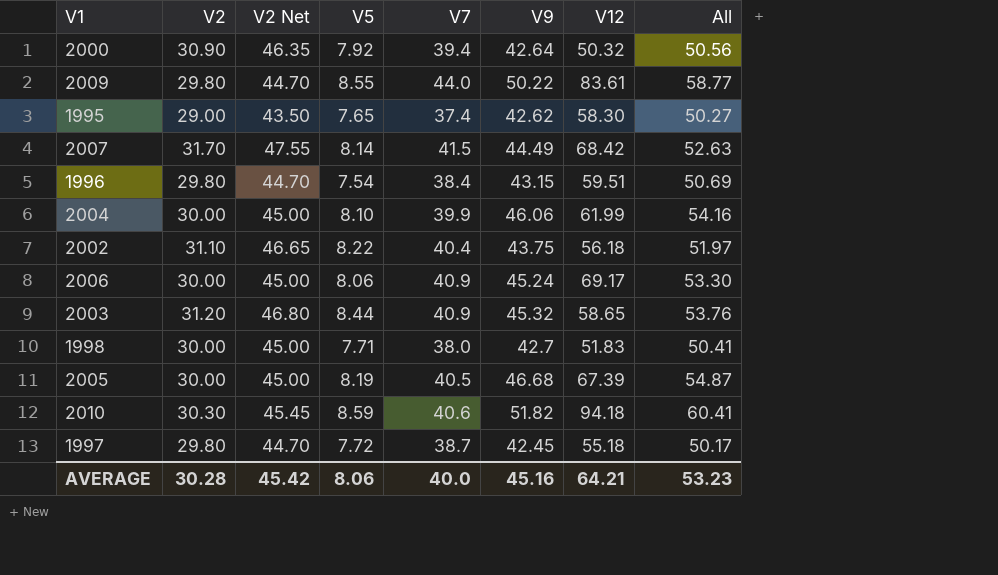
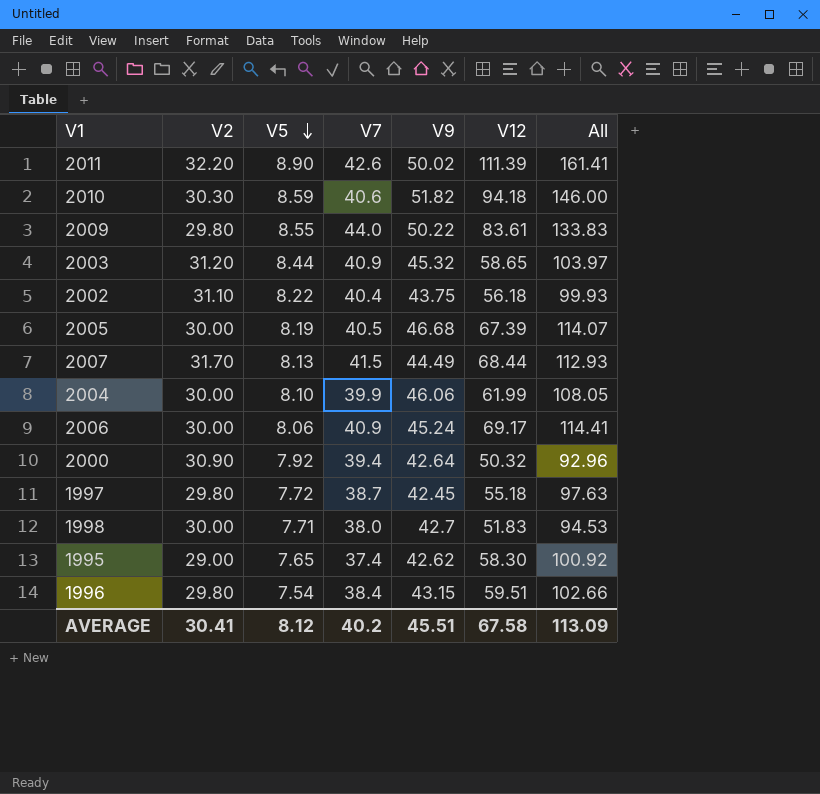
row order: none -> V5 descending
column V2 Net | formula: [V2] * 1.5 -> none
column All | formula: [V5] + [V9] -> [V9] + [V12]
row 2011: none -> 32.20 | 8.90 | 42.6 | 50.02 | 111.39 | 161.41
2007 | V5: 8.14 -> 8.13
2007 | V12: 68.42 -> 68.44
AVERAGE | V2: 30.28 -> 30.41
AVERAGE | V5: 8.06 -> 8.12
AVERAGE | V7: 40.0 -> 40.2
AVERAGE | V9: 45.16 -> 45.51
AVERAGE | V12: 64.21 -> 67.58
AVERAGE | All: 53.23 -> 113.09

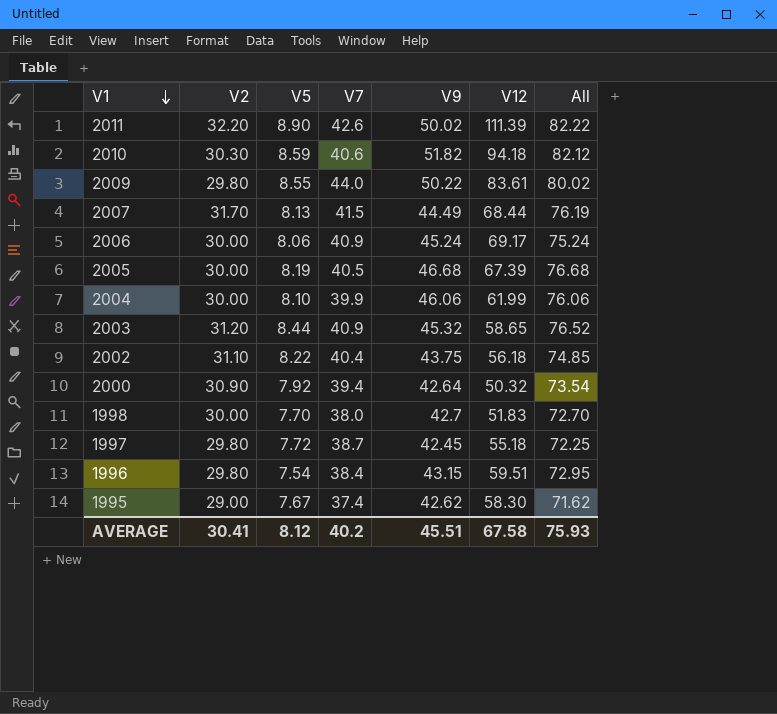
row order: V5 descending -> V1 descending
column All | formula: [V9] + [V12] -> [V2] + [V9]
1998 | V5: 7.71 -> 7.70
1995 | V5: 7.65 -> 7.67
AVERAGE | All: 113.09 -> 75.93

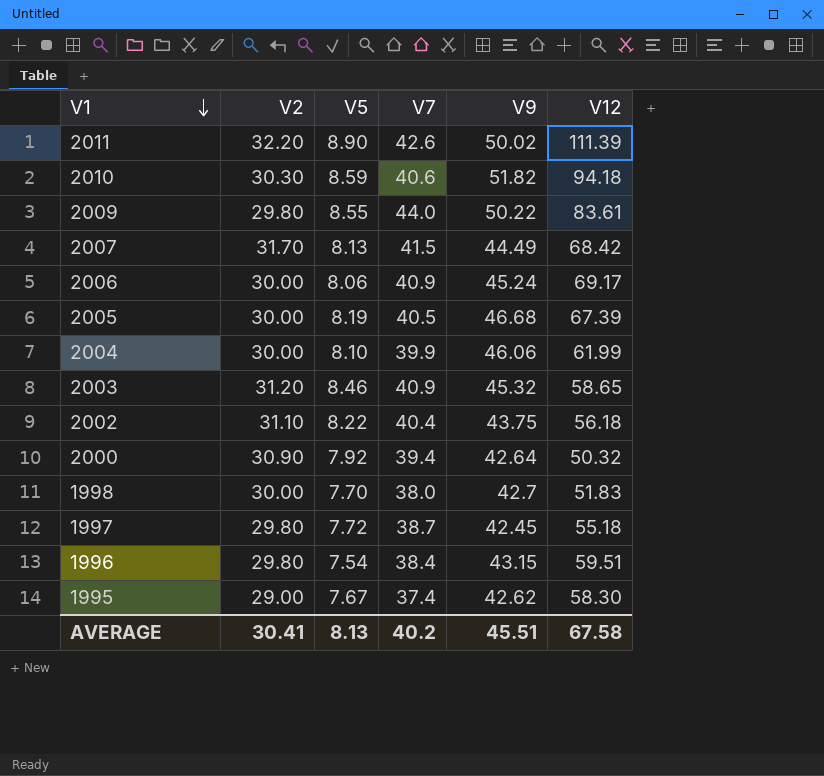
column All | formula: [V2] + [V9] -> none
2007 | V12: 68.44 -> 68.42
2003 | V5: 8.44 -> 8.46
AVERAGE | V5: 8.12 -> 8.13

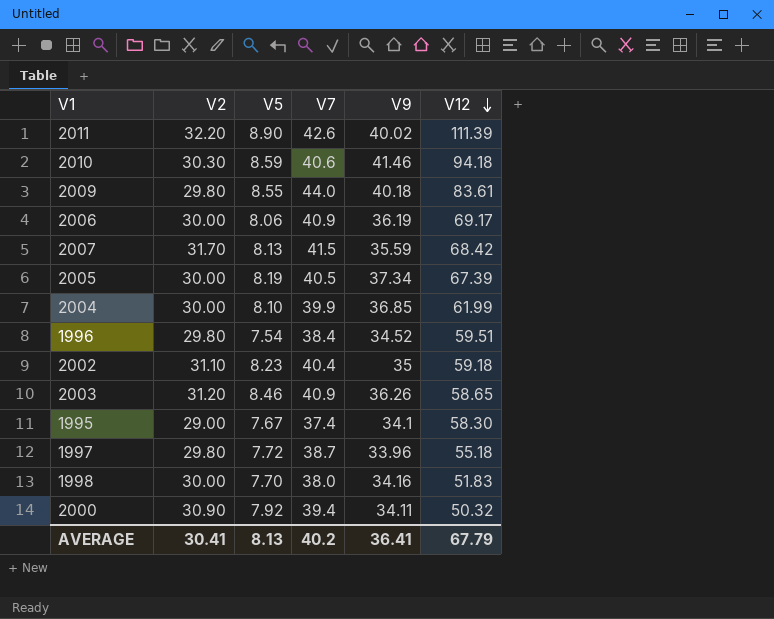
row order: V1 descending -> V12 descending
2011 | V9: 50.02 -> 40.02
2010 | V9: 51.82 -> 41.46
2009 | V9: 50.22 -> 40.18
2006 | V9: 45.24 -> 36.19
2007 | V9: 44.49 -> 35.59
2005 | V9: 46.68 -> 37.34
2004 | V9: 46.06 -> 36.85
1996 | V9: 43.15 -> 34.52
2002 | V5: 8.22 -> 8.23
2002 | V9: 43.75 -> 35
2002 | V12: 56.18 -> 59.18
2003 | V9: 45.32 -> 36.26
1995 | V9: 42.62 -> 34.1
1997 | V9: 42.45 -> 33.96
1998 | V9: 42.7 -> 34.16
2000 | V9: 42.64 -> 34.11
AVERAGE | V9: 45.51 -> 36.41
AVERAGE | V12: 67.58 -> 67.79

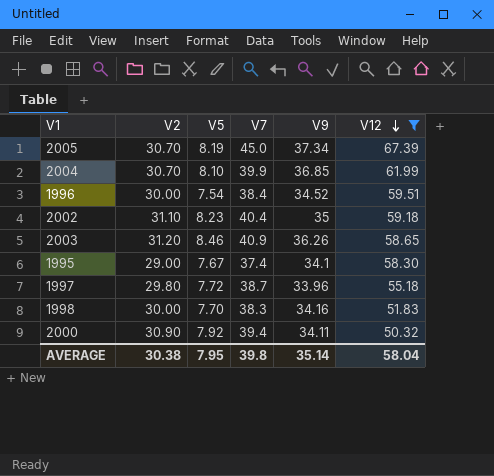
filter: none -> V12 <= 67.39
2005 | V2: 30.00 -> 30.70
2005 | V7: 40.5 -> 45.0
2004 | V2: 30.00 -> 30.70
1996 | V2: 29.80 -> 30.00
1998 | V7: 38.0 -> 38.3
AVERAGE | V2: 30.41 -> 30.38
AVERAGE | V5: 8.13 -> 7.95
AVERAGE | V7: 40.2 -> 39.8
AVERAGE | V9: 36.41 -> 35.14
AVERAGE | V12: 67.79 -> 58.04

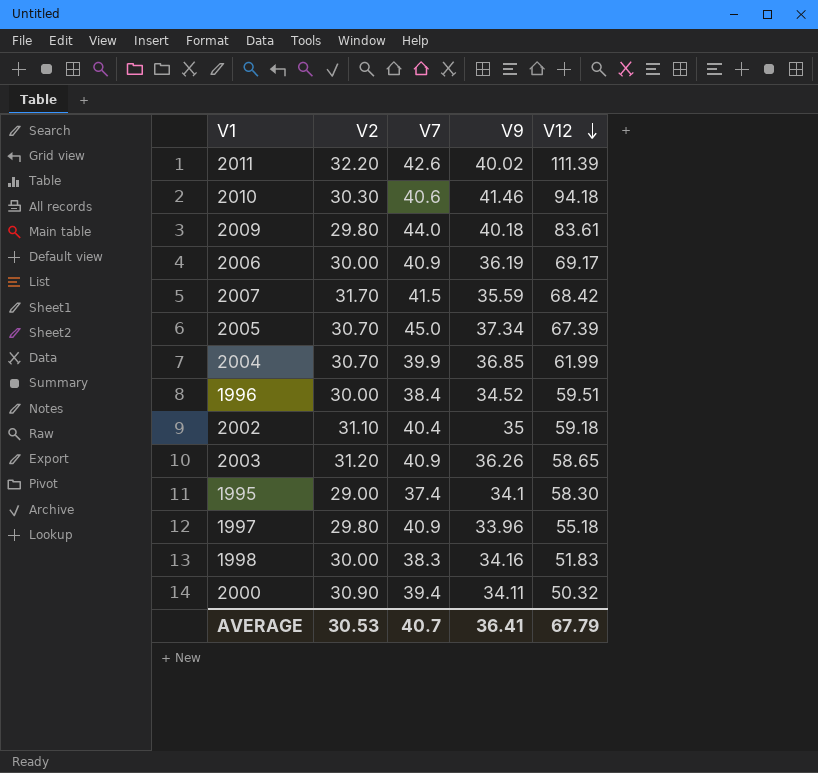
filter: V12 <= 67.39 -> none
column V5 | position: 3 -> none
1997 | V7: 38.7 -> 40.9
AVERAGE | V2: 30.38 -> 30.53
AVERAGE | V7: 39.8 -> 40.7
AVERAGE | V9: 35.14 -> 36.41
AVERAGE | V12: 58.04 -> 67.79

